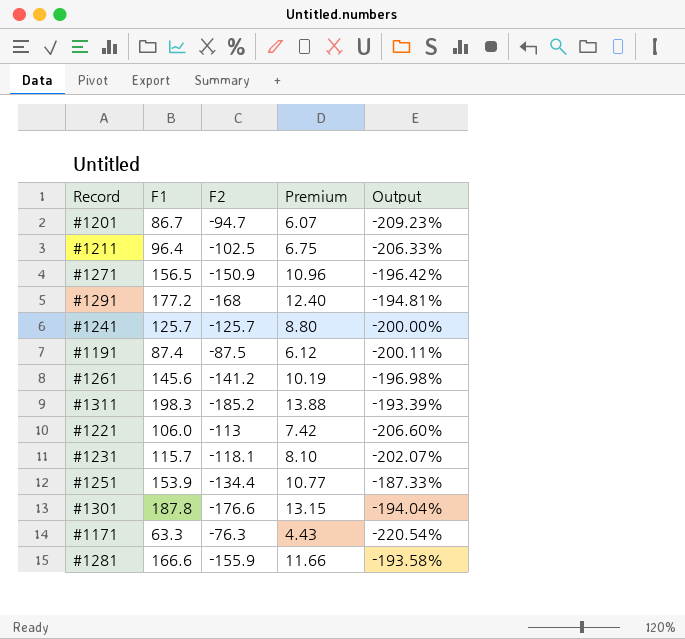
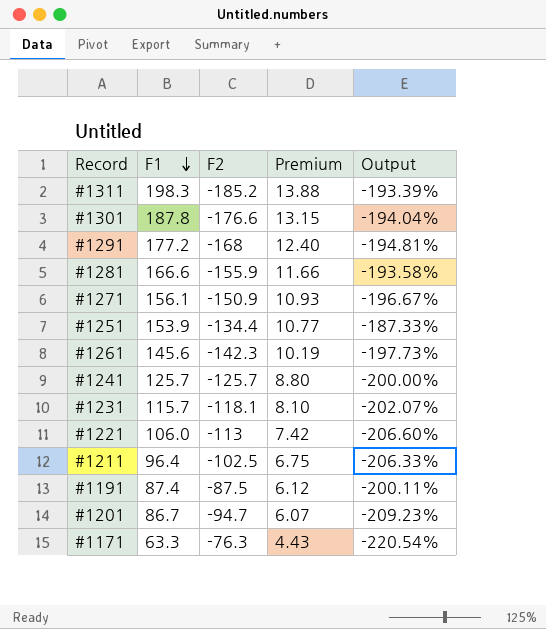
row order: none -> F1 descending
#1271 | F1: 156.5 -> 156.1
#1271 | Premium: 10.96 -> 10.93
#1271 | Output: -196.42% -> -196.67%
#1261 | F2: -141.2 -> -142.3
#1261 | Output: -196.98% -> -197.73%

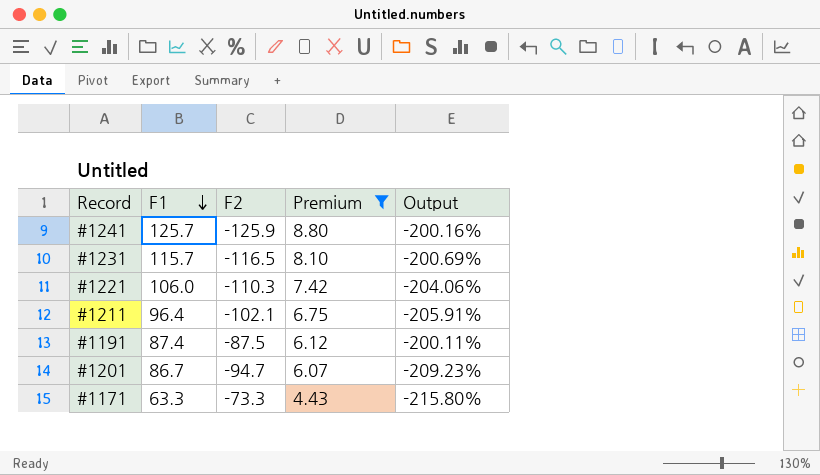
filter: none -> Premium <= 8.80
#1241 | F2: -125.7 -> -125.9
#1241 | Output: -200.00% -> -200.16%
#1231 | F2: -118.1 -> -116.5
#1231 | Output: -202.07% -> -200.69%
#1221 | F2: -113 -> -110.3
#1221 | Output: -206.60% -> -204.06%
#1211 | F2: -102.5 -> -102.1
#1211 | Output: -206.33% -> -205.91%
#1171 | F2: -76.3 -> -73.3
#1171 | Output: -220.54% -> -215.80%

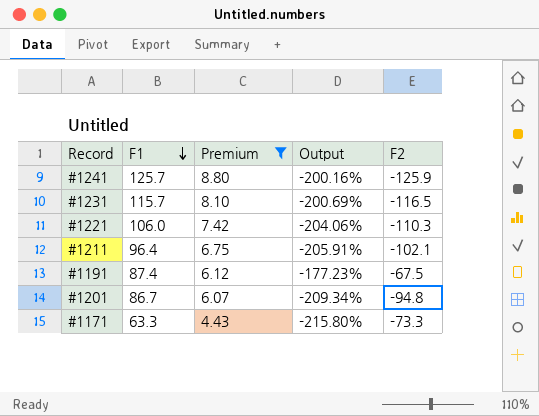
column F2 | position: 3 -> 5
#1191 | Output: -200.11% -> -177.23%
#1191 | F2: -87.5 -> -67.5
#1201 | Output: -209.23% -> -209.34%
#1201 | F2: -94.7 -> -94.8

